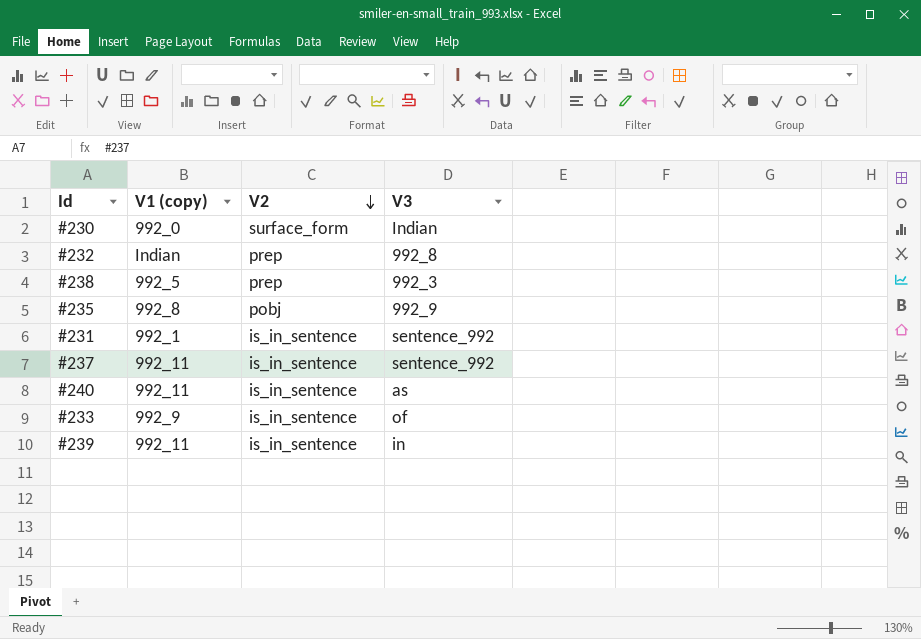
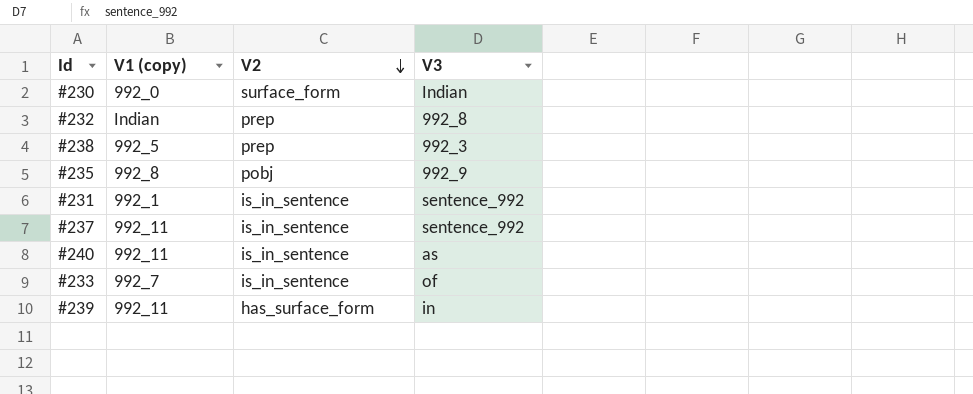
#233 | V1 (copy): 992_9 -> 992_7
#239 | V2: is_in_sentence -> has_surface_form

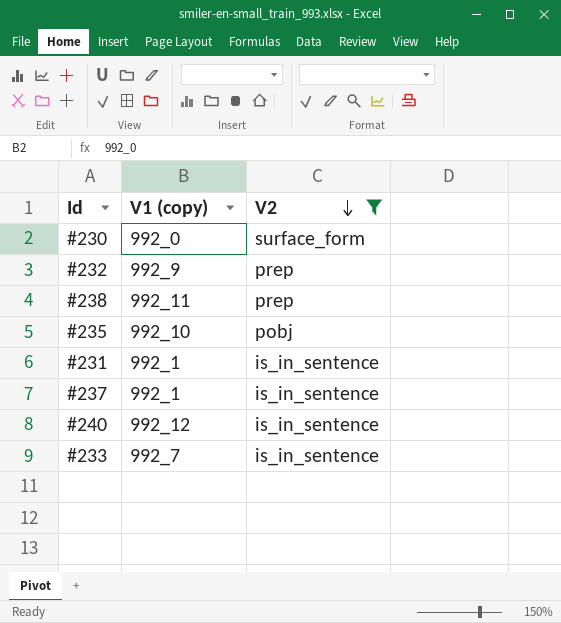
filter: none -> V2 != has_surface_form
column V3 | position: 4 -> none
#232 | V1 (copy): Indian -> 992_9
#238 | V1 (copy): 992_5 -> 992_11
#235 | V1 (copy): 992_8 -> 992_10
#237 | V1 (copy): 992_11 -> 992_1
#240 | V1 (copy): 992_11 -> 992_12

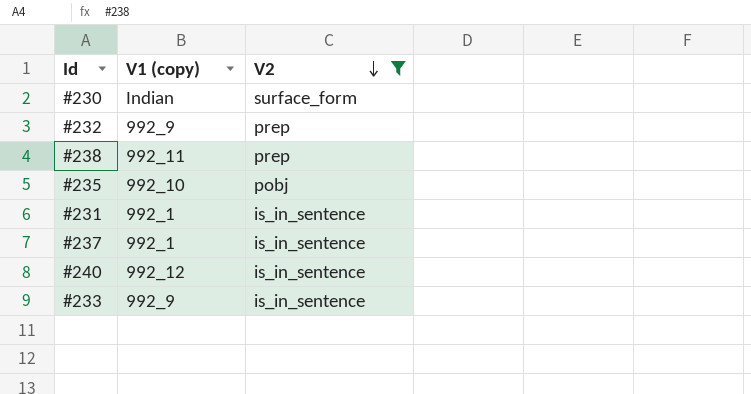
#230 | V1 (copy): 992_0 -> Indian
#233 | V1 (copy): 992_7 -> 992_9

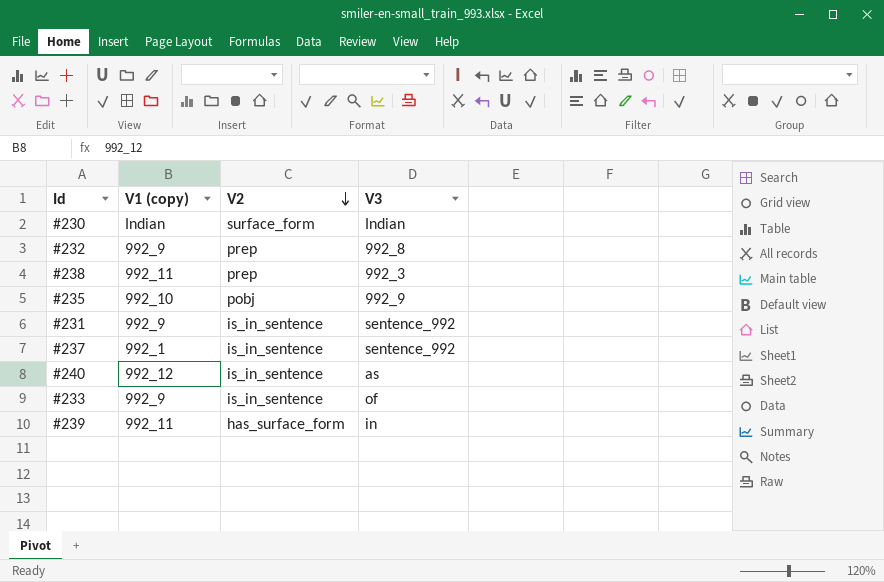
filter: V2 != has_surface_form -> none
column V3 | position: none -> 4
#231 | V1 (copy): 992_1 -> 992_9

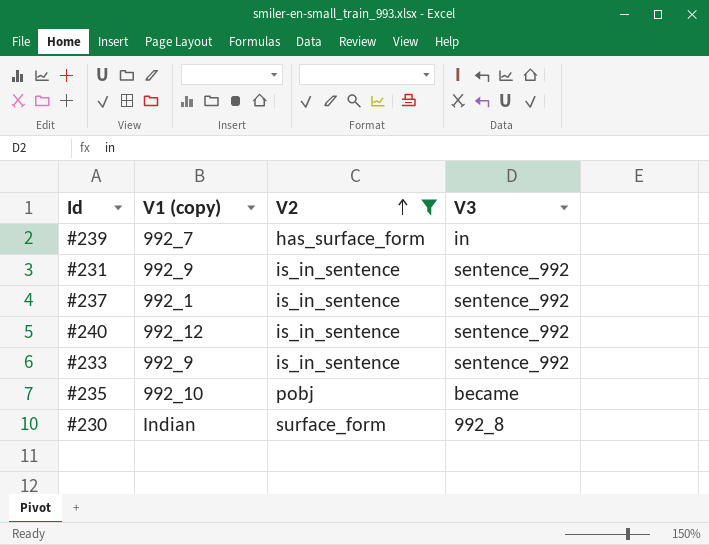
filter: none -> V2 != prep
row order: V2 descending -> V2 ascending
#239 | V1 (copy): 992_11 -> 992_7
#240 | V3: as -> sentence_992
#233 | V3: of -> sentence_992
#235 | V3: 992_9 -> became
#230 | V3: Indian -> 992_8

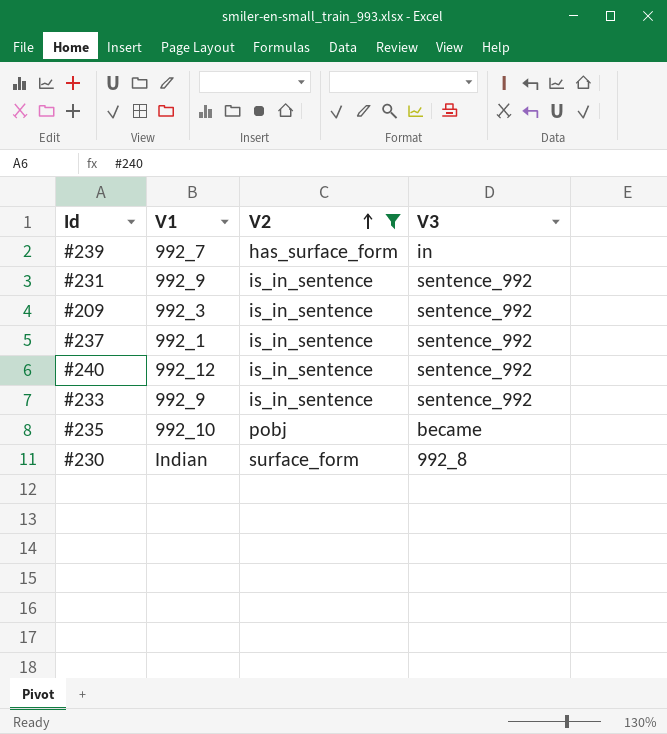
column name: V1 (copy) -> V1
row #209: none -> 992_3 | is_in_sentence | sentence_992

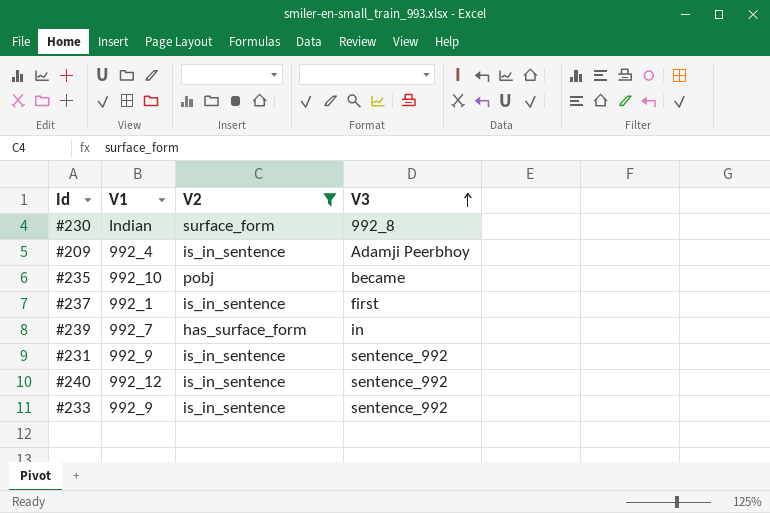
row order: V2 ascending -> V3 ascending
#209 | V1: 992_3 -> 992_4
#209 | V3: sentence_992 -> Adamji Peerbhoy
#237 | V3: sentence_992 -> first

